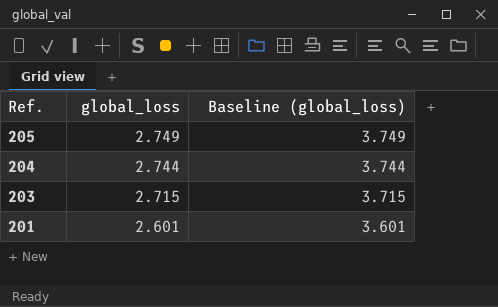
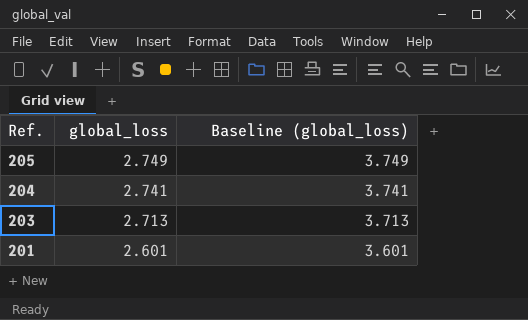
204 | global_loss: 2.744 -> 2.741
204 | Baseline (global_loss): 3.744 -> 3.741
203 | global_loss: 2.715 -> 2.713
203 | Baseline (global_loss): 3.715 -> 3.713

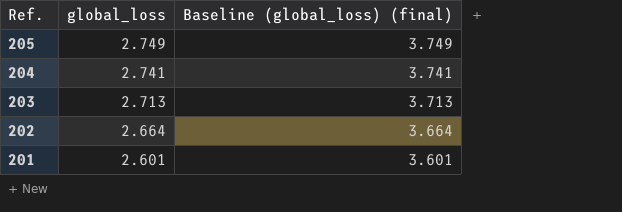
column name: Baseline (global_loss) -> Baseline (global_loss) (final)
row 202: none -> 2.664 | 3.664

